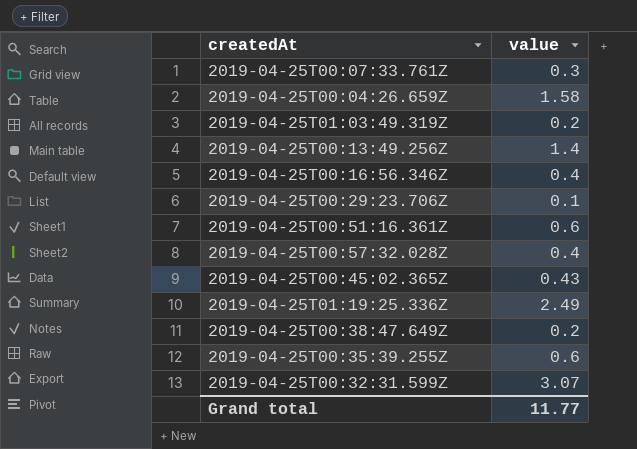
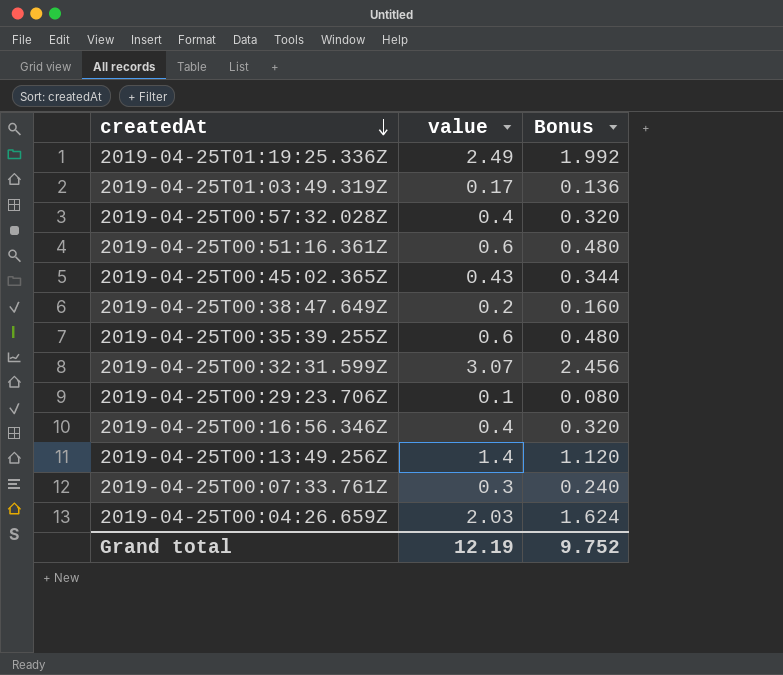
row order: none -> createdAt descending
column Bonus | formula: none -> [value] * 0.8
2019-04-25T01:03:49.319Z | value: 0.2 -> 0.17
2019-04-25T00:04:26.659Z | value: 1.58 -> 2.03
Grand total | value: 11.77 -> 12.19

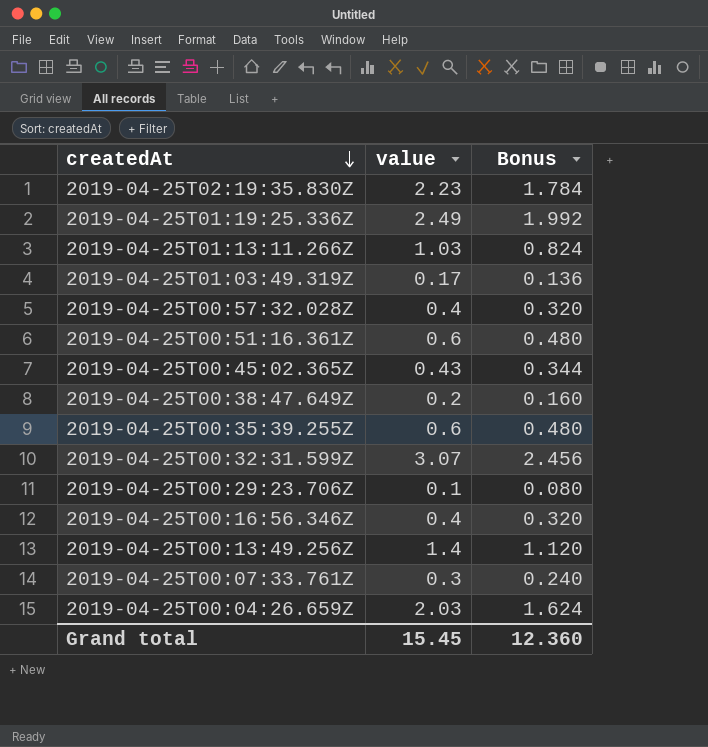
row 2019-04-25T02:19:35.830Z: none -> 2.23 | 1.784
row 2019-04-25T01:13:11.266Z: none -> 1.03 | 0.824
Grand total | value: 12.19 -> 15.45
Grand total | Bonus: 9.752 -> 12.360

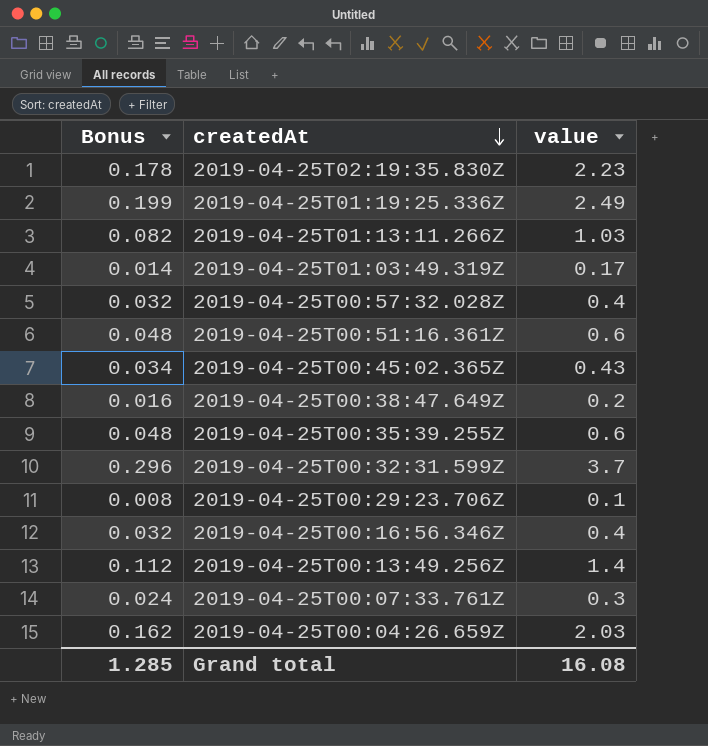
column Bonus | formula: [value] * 0.8 -> [value] * 0.08
column Bonus | position: 3 -> 1
2019-04-25T00:32:31.599Z | value: 3.07 -> 3.7
Grand total | Bonus: 12.360 -> 1.285
Grand total | value: 15.45 -> 16.08

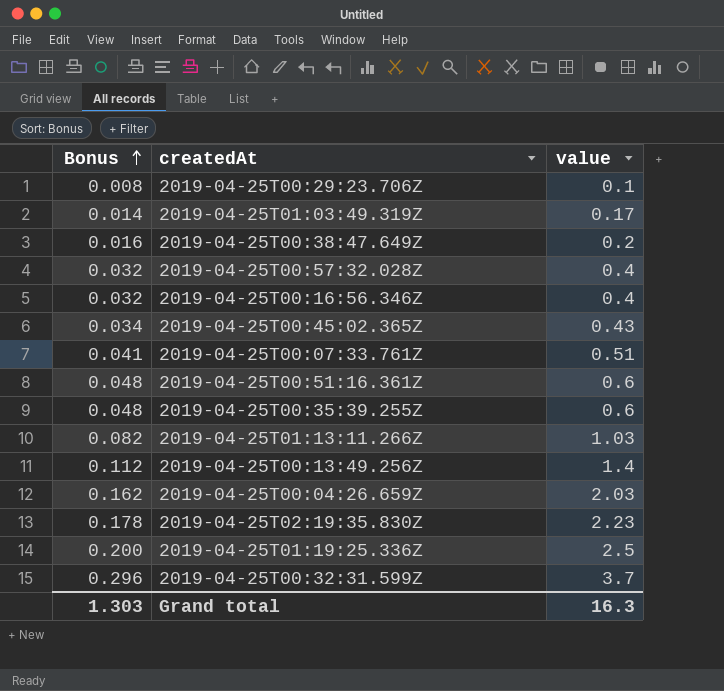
row order: createdAt descending -> Bonus ascending
2019-04-25T00:07:33.761Z | Bonus: 0.024 -> 0.041
2019-04-25T00:07:33.761Z | value: 0.3 -> 0.51
2019-04-25T01:19:25.336Z | Bonus: 0.199 -> 0.200
2019-04-25T01:19:25.336Z | value: 2.49 -> 2.5
Grand total | Bonus: 1.285 -> 1.303
Grand total | value: 16.08 -> 16.3

